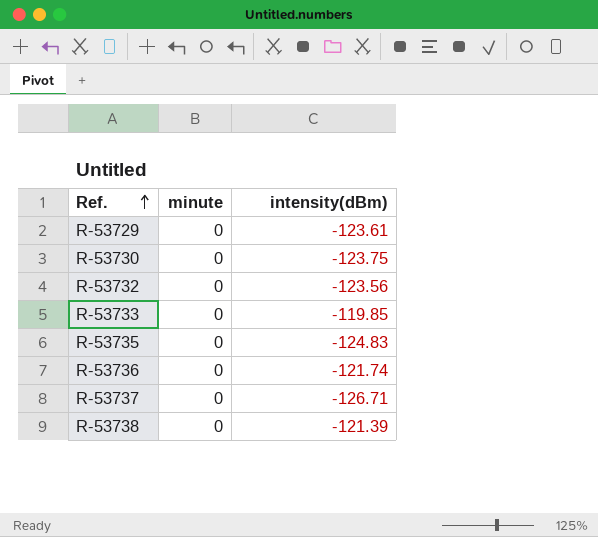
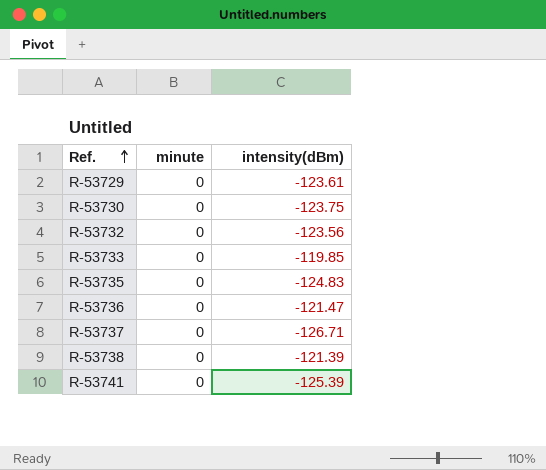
R-53736 | intensity(dBm): -121.74 -> -121.47
row R-53741: none -> 0 | -125.39

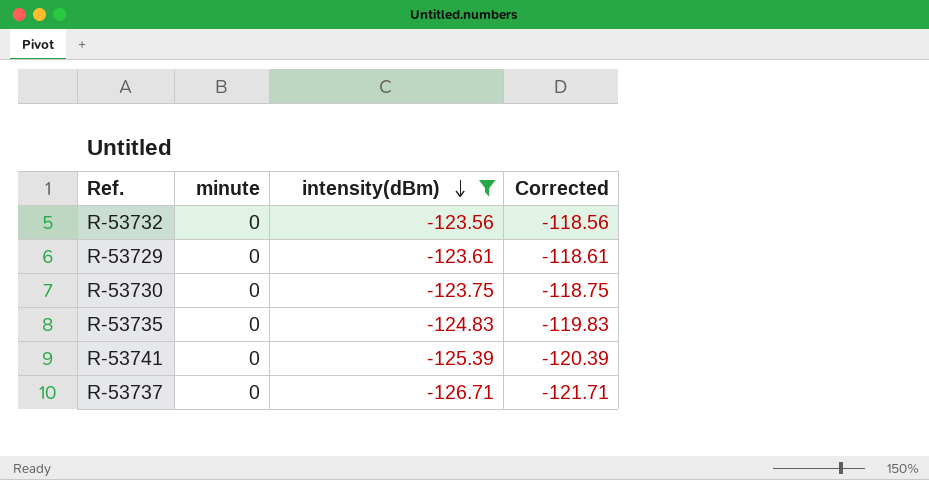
filter: none -> intensity(dBm) <= -123.56
row order: Ref. ascending -> intensity(dBm) descending
column Corrected | formula: none -> [intensity(dBm)] + 5

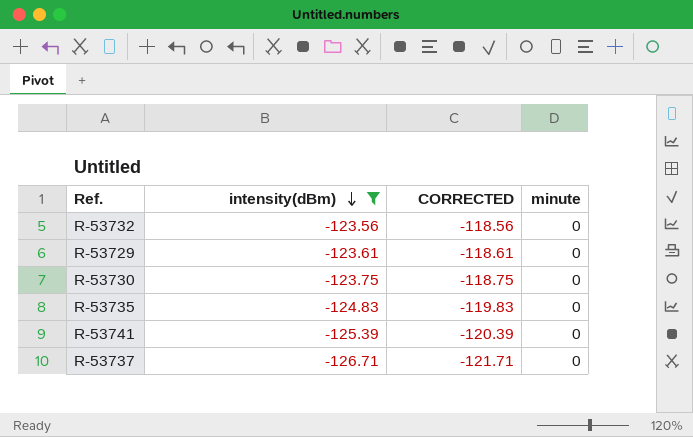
column name: Corrected -> CORRECTED
column minute | position: 2 -> 4

